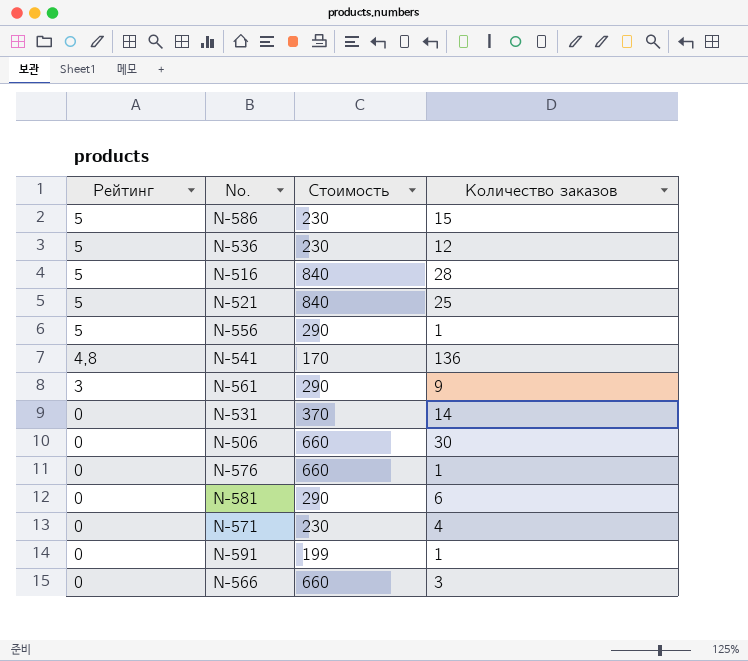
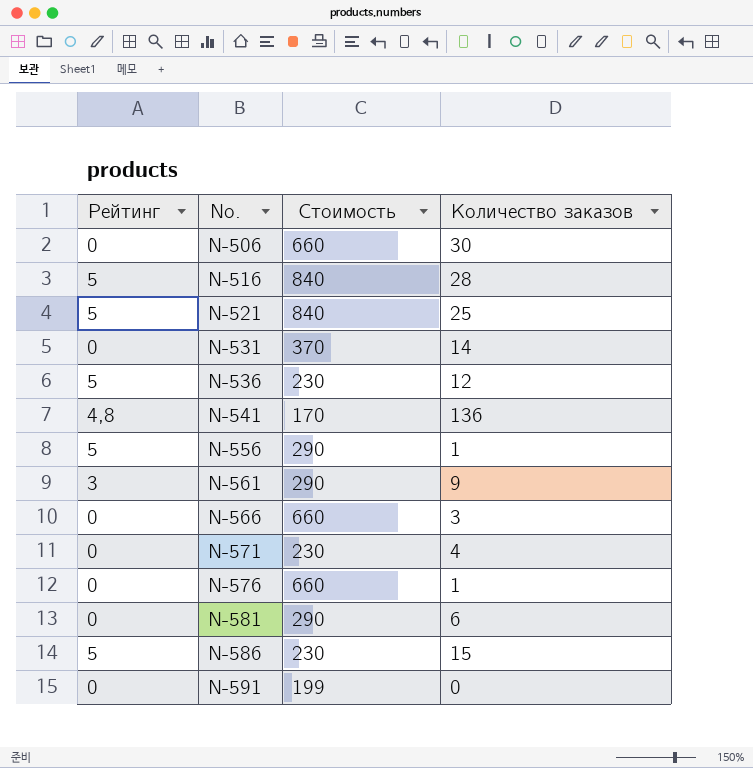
row order: Рейтинг descending -> No. ascending
N-591 | Количество заказов: 1 -> 0

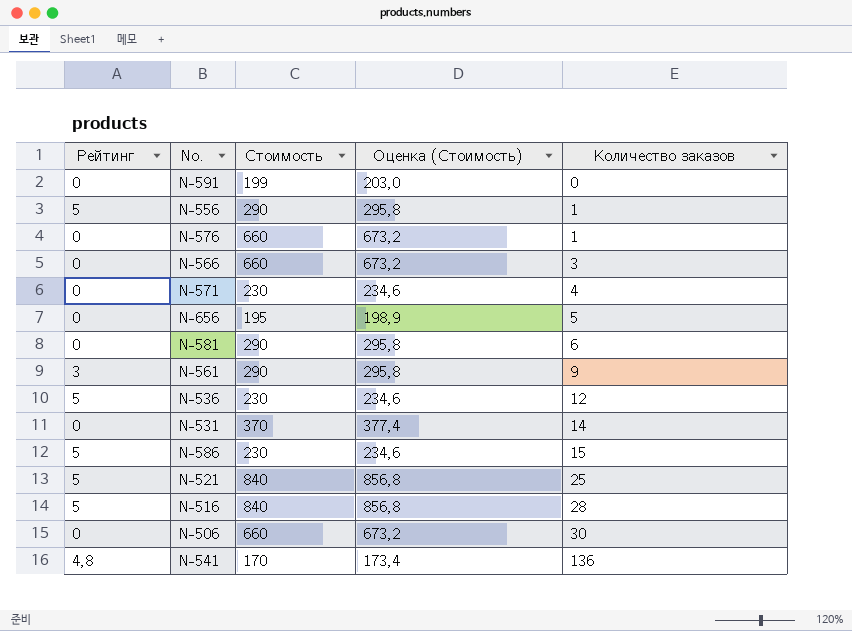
row order: No. ascending -> Количество заказов ascending
column Оценка (Стоимость) | formula: none -> [Стоимость] * 1,02
row N-656: none -> 0 | 195 | 198,9 | 5

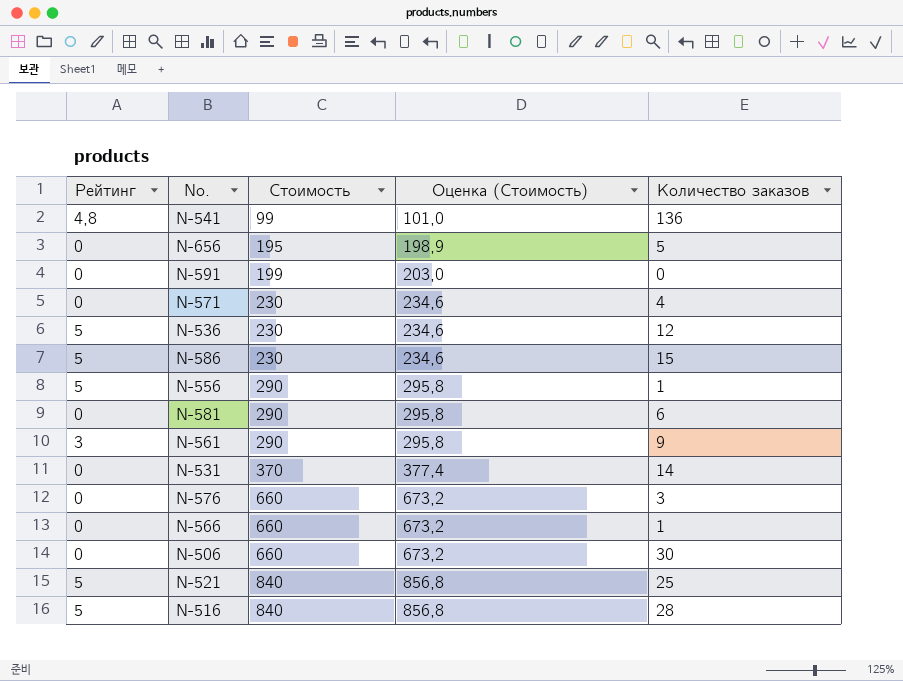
row order: Количество заказов ascending -> Стоимость ascending
N-541 | Стоимость: 170 -> 99
N-541 | Оценка (Стоимость): 173,4 -> 101,0
N-576 | Количество заказов: 1 -> 3
N-566 | Количество заказов: 3 -> 1

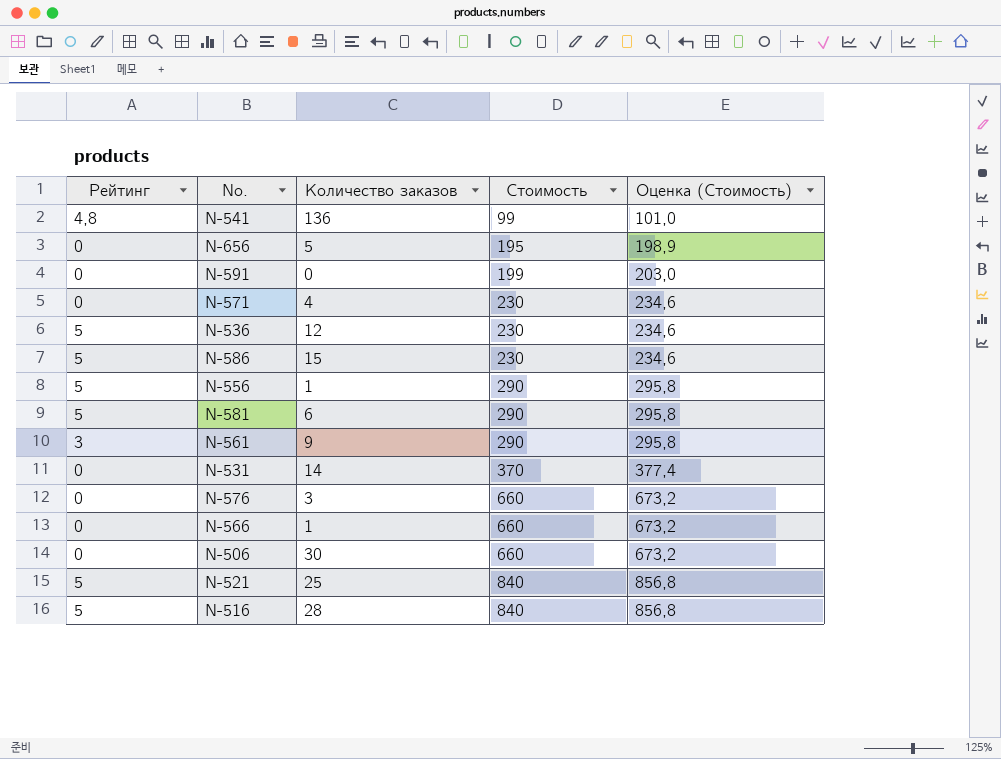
column Количество заказов | position: 5 -> 3
N-581 | Рейтинг: 0 -> 5

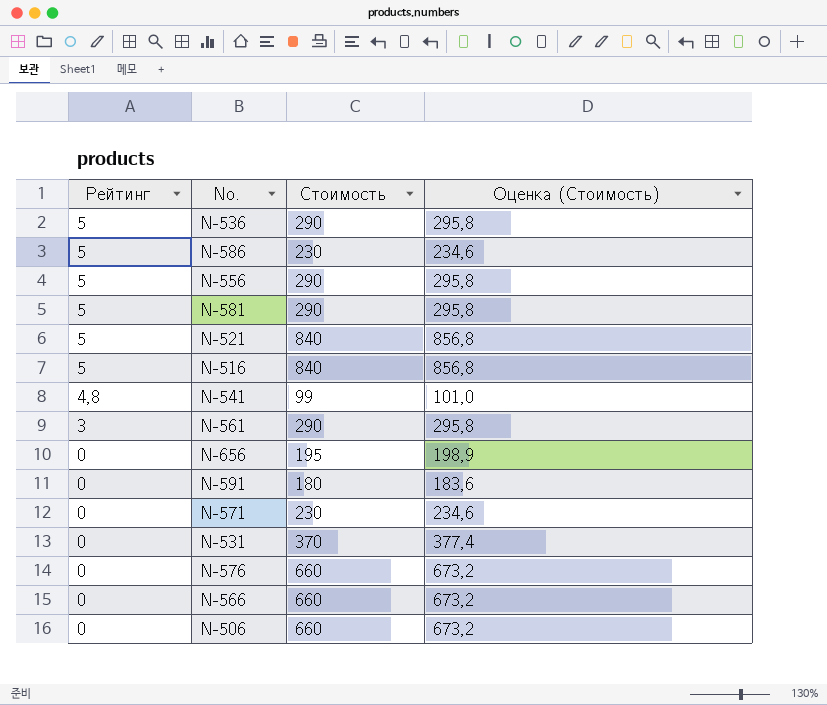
row order: Стоимость ascending -> Рейтинг descending
column Количество заказов | position: 3 -> none
N-536 | Стоимость: 230 -> 290
N-536 | Оценка (Стоимость): 234,6 -> 295,8
N-591 | Стоимость: 199 -> 180
N-591 | Оценка (Стоимость): 203,0 -> 183,6

